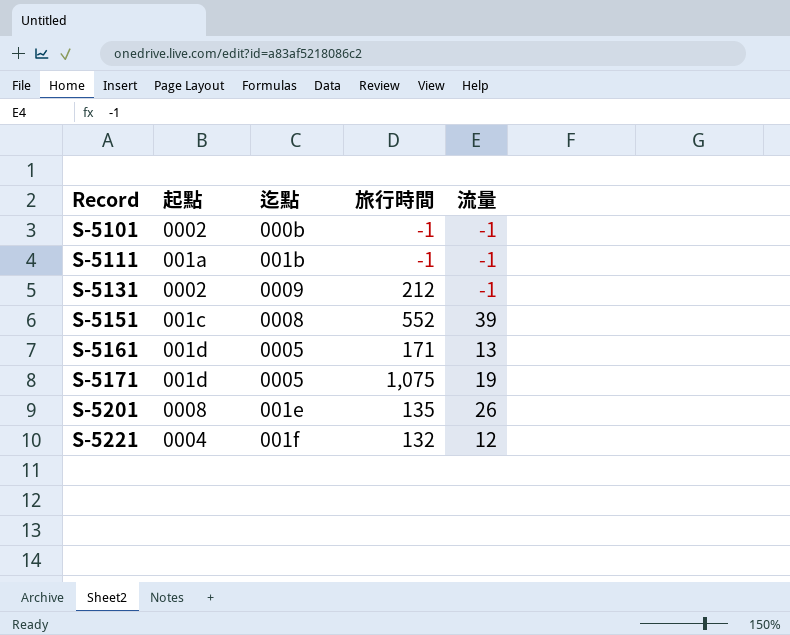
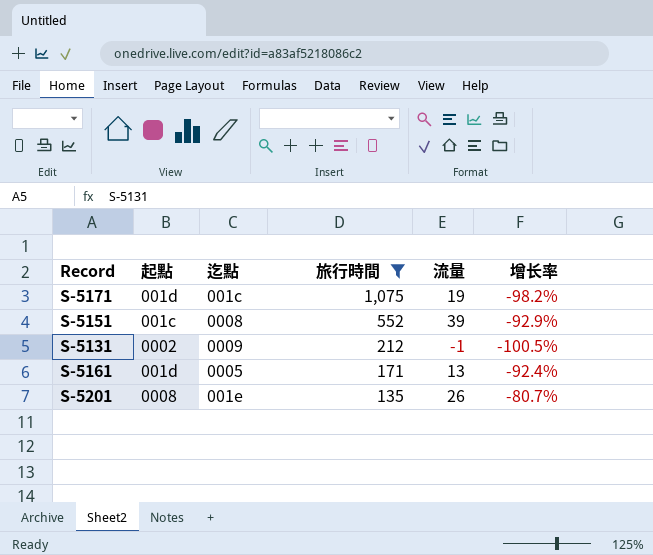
filter: none -> 旅行時間 >= 135
row order: Record ascending -> 旅行時間 descending
column 增长率 | formula: none -> ([流量] - [旅行時間]) / [旅行時間]
S-5171 | 迄點: 0005 -> 001c

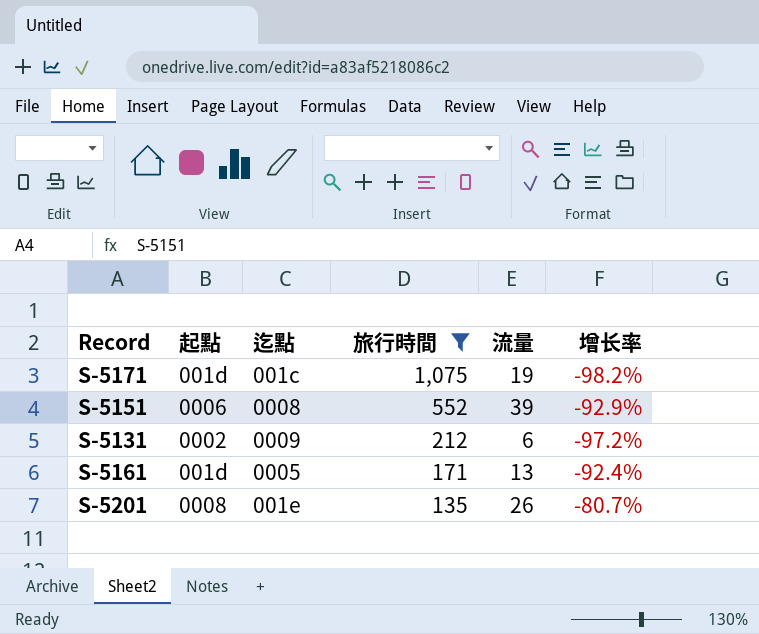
S-5151 | 起點: 001c -> 0006
S-5131 | 流量: -1 -> 6
S-5131 | 增长率: -100.5% -> -97.2%

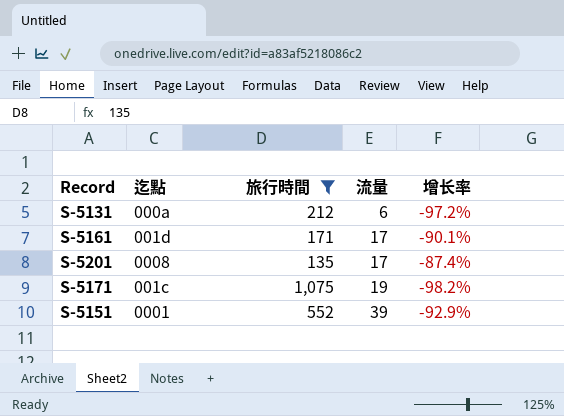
row order: 旅行時間 descending -> 流量 ascending
column 起點 | position: 2 -> none
S-5131 | 迄點: 0009 -> 000a
S-5161 | 迄點: 0005 -> 001d
S-5161 | 流量: 13 -> 17
S-5161 | 增长率: -92.4% -> -90.1%
S-5201 | 迄點: 001e -> 0008
S-5201 | 流量: 26 -> 17
S-5201 | 增长率: -80.7% -> -87.4%
S-5151 | 迄點: 0008 -> 0001

